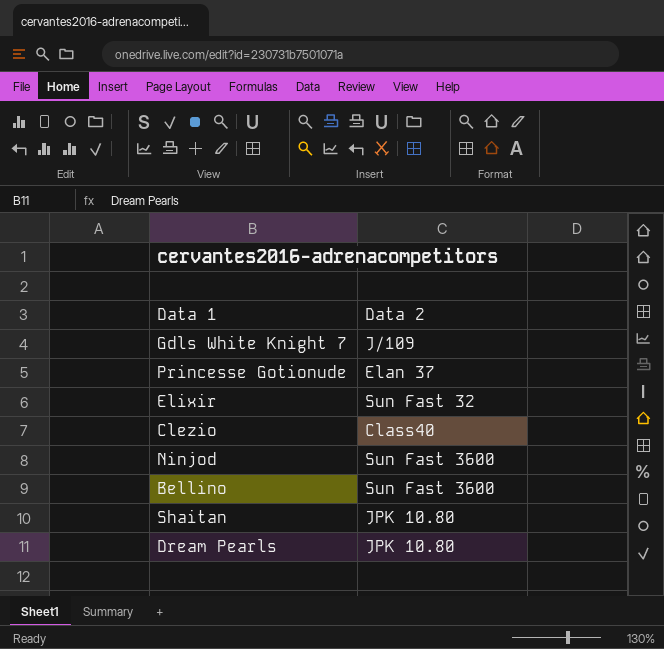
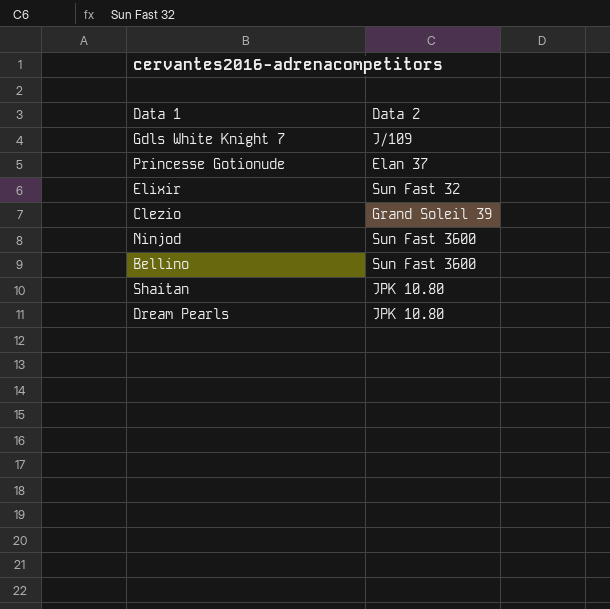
Clezio | Data 2: Class40 -> Grand Soleil 39

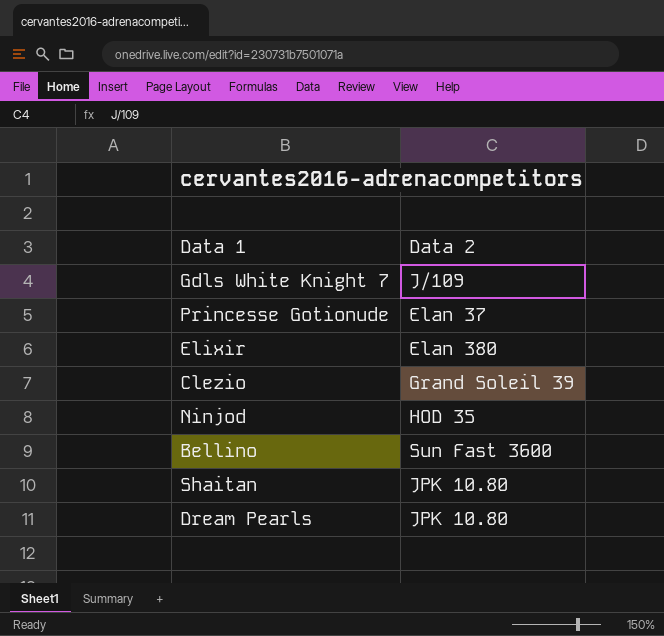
Elixir | Data 2: Sun Fast 32 -> Elan 380
Ninjod | Data 2: Sun Fast 3600 -> HOD 35

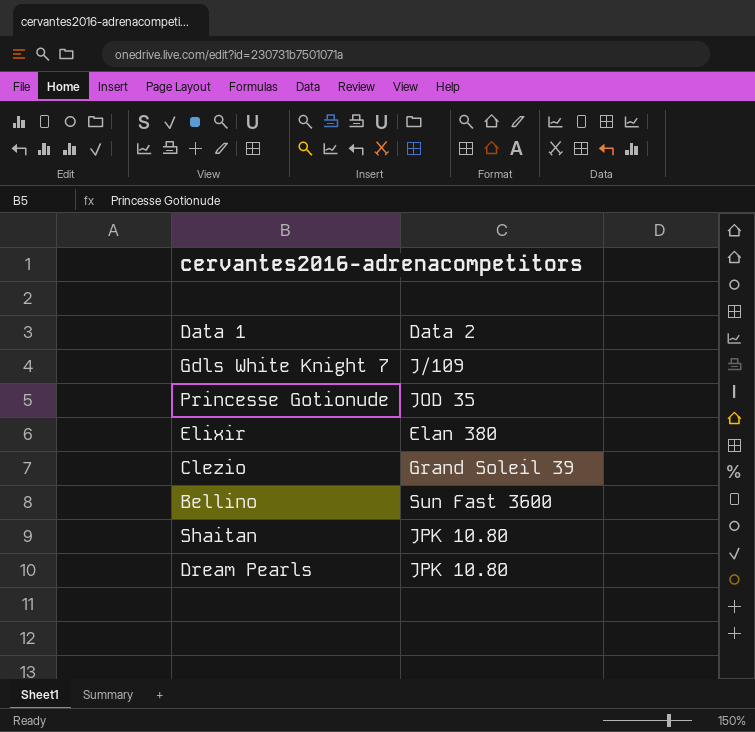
row Ninjod: HOD 35 -> none
Princesse Gotionude | Data 2: Elan 37 -> JOD 35

